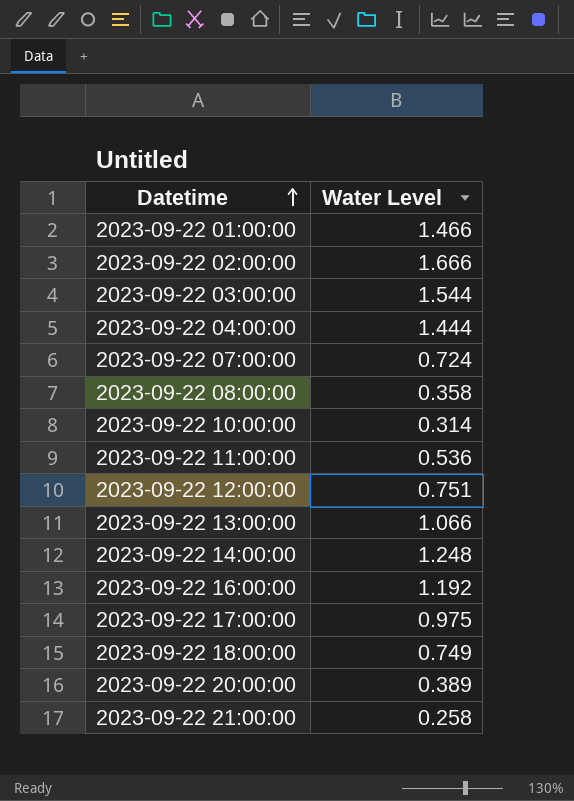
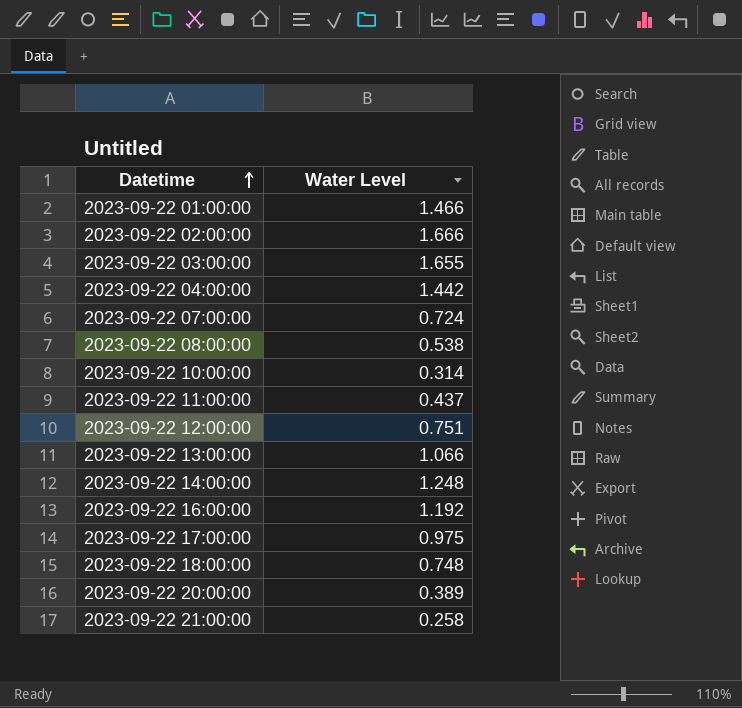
2023-09-22 03:00:00 | Water Level: 1.544 -> 1.655
2023-09-22 04:00:00 | Water Level: 1.444 -> 1.442
2023-09-22 08:00:00 | Water Level: 0.358 -> 0.538
2023-09-22 11:00:00 | Water Level: 0.536 -> 0.437
2023-09-22 18:00:00 | Water Level: 0.749 -> 0.748

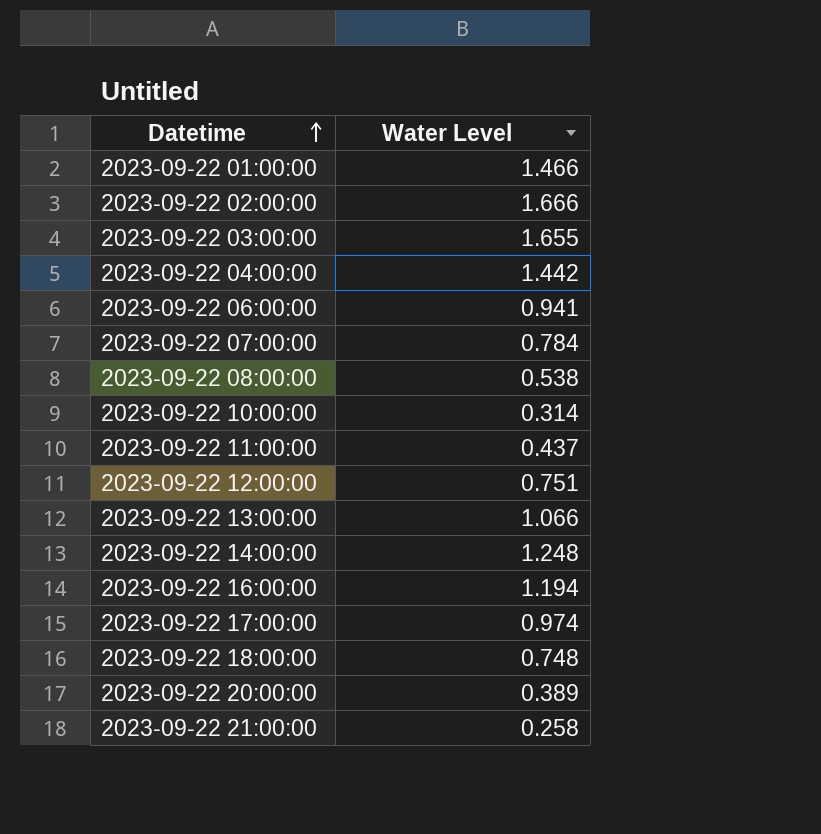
row 2023-09-22 06:00:00: none -> 0.941
2023-09-22 07:00:00 | Water Level: 0.724 -> 0.784
2023-09-22 16:00:00 | Water Level: 1.192 -> 1.194
2023-09-22 17:00:00 | Water Level: 0.975 -> 0.974

